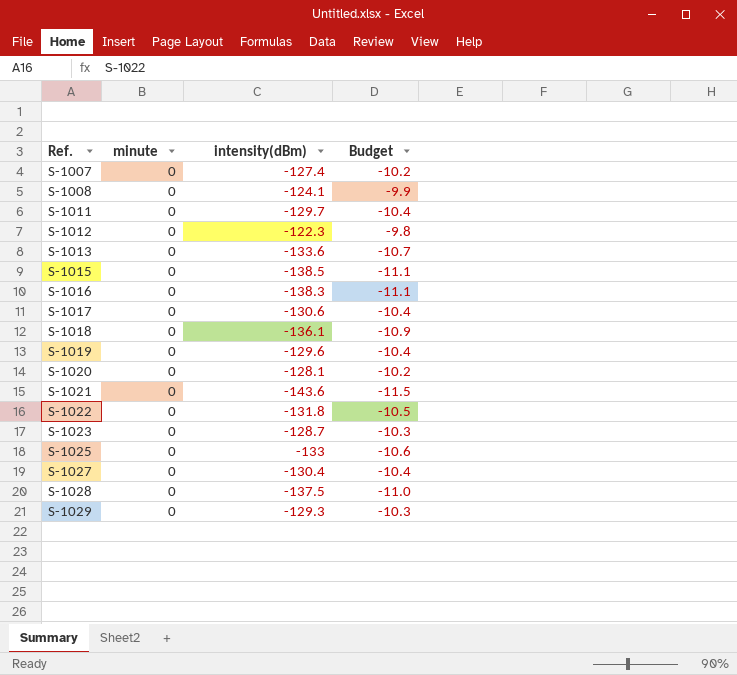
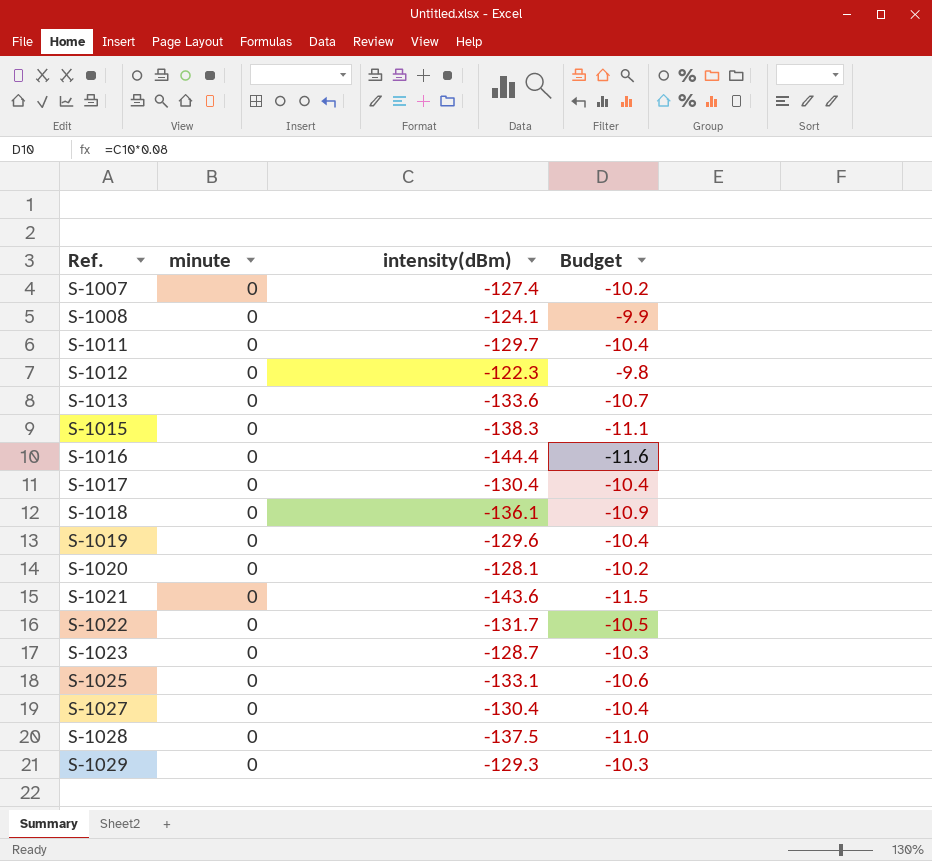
S-1015 | intensity(dBm): -138.5 -> -138.3
S-1016 | intensity(dBm): -138.3 -> -144.4
S-1016 | Budget: -11.1 -> -11.6
S-1017 | intensity(dBm): -130.6 -> -130.4
S-1022 | intensity(dBm): -131.8 -> -131.7
S-1025 | intensity(dBm): -133 -> -133.1

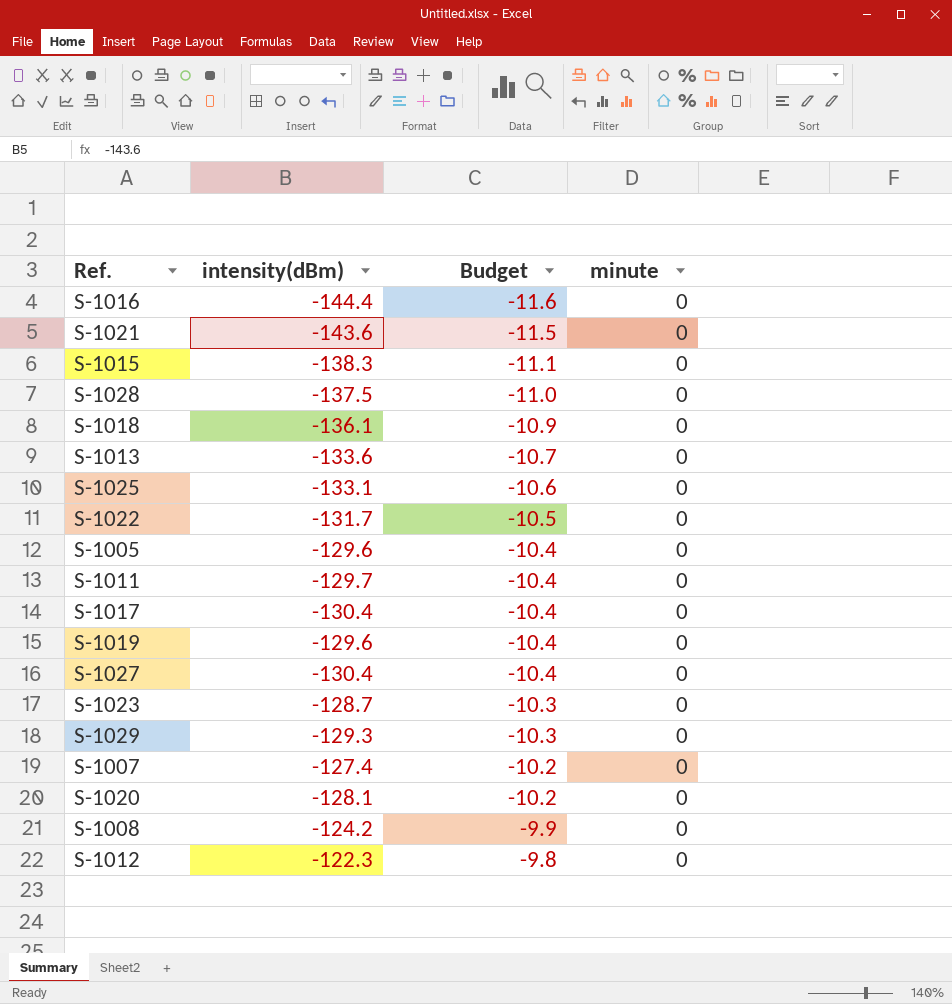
row order: Ref. ascending -> Budget ascending
column minute | position: 2 -> 4
row S-1005: none -> -129.6 | -10.4 | 0
S-1008 | intensity(dBm): -124.1 -> -124.2

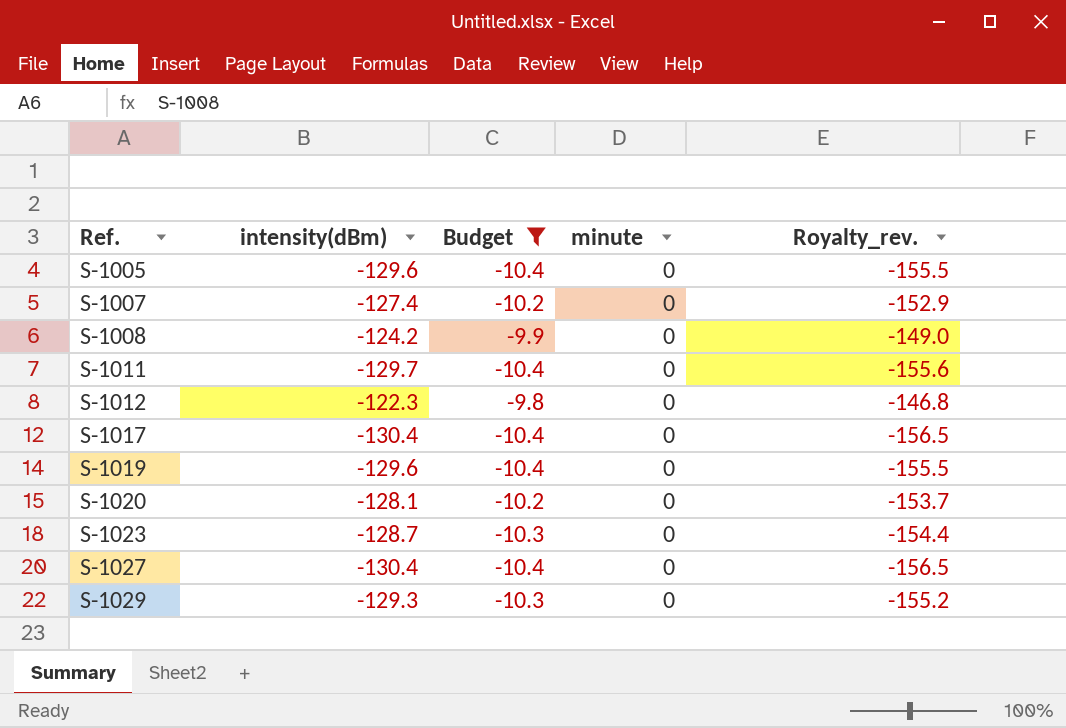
filter: none -> Budget >= -10.4
row order: Budget ascending -> Ref. ascending
column Royalty_rev. | formula: none -> [intensity(dBm)] * 1.2

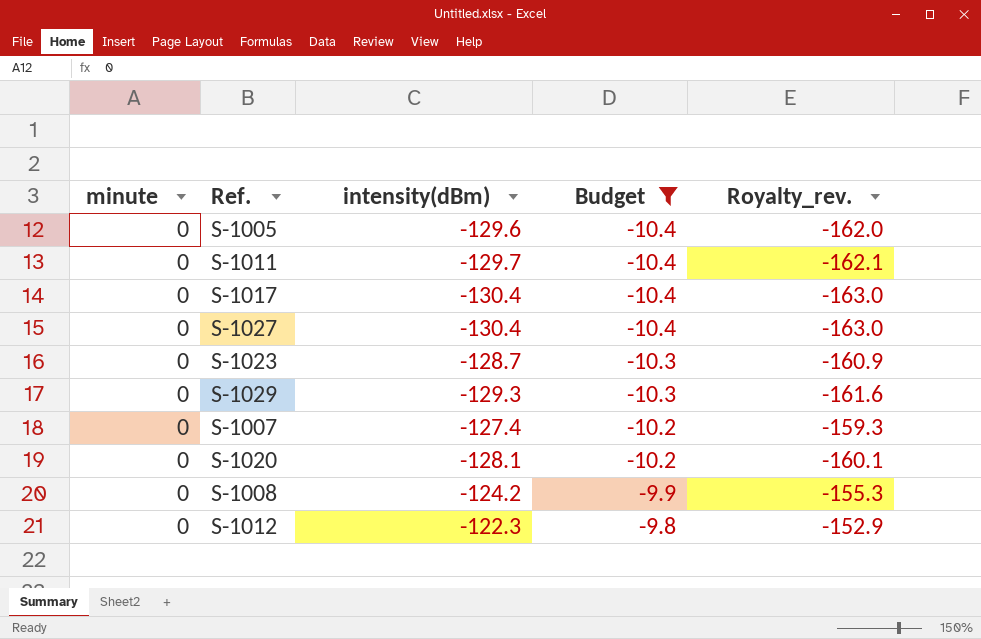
row order: Ref. ascending -> Budget ascending
column minute | position: 4 -> 1
column Royalty_rev. | formula: [intensity(dBm)] * 1.2 -> [intensity(dBm)] * 1.25
row S-1019: -129.6 | -10.4 | 0 | -155.5 -> none

